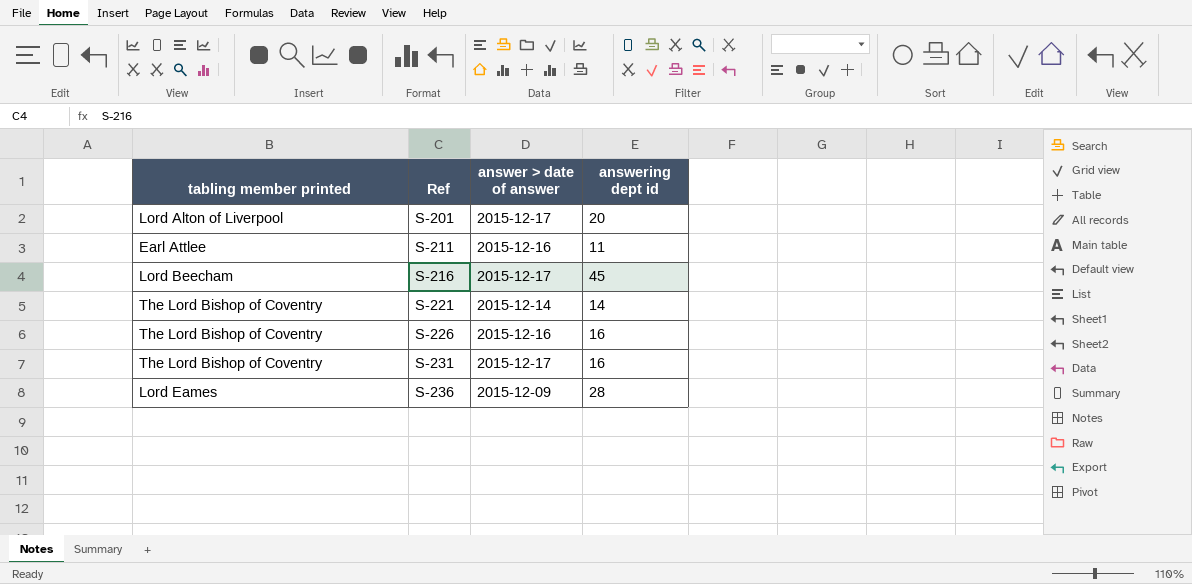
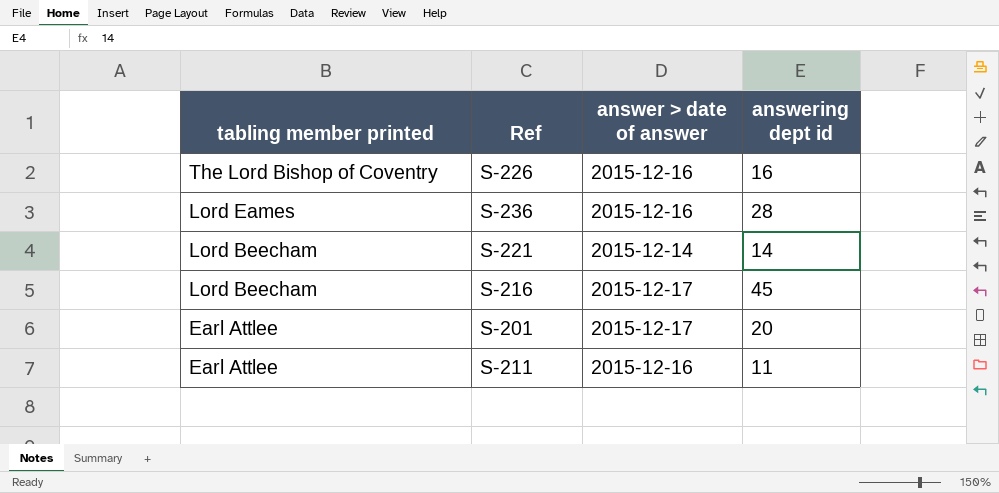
row order: Ref ascending -> tabling member printed descending
row S-231: The Lord Bishop of Coventry | 2015-12-17 | 16 -> none
S-236 | answer > date of answer: 2015-12-09 -> 2015-12-16
S-221 | tabling member printed: The Lord Bishop of Coventry -> Lord Beecham
S-201 | tabling member printed: Lord Alton of Liverpool -> Earl Attlee

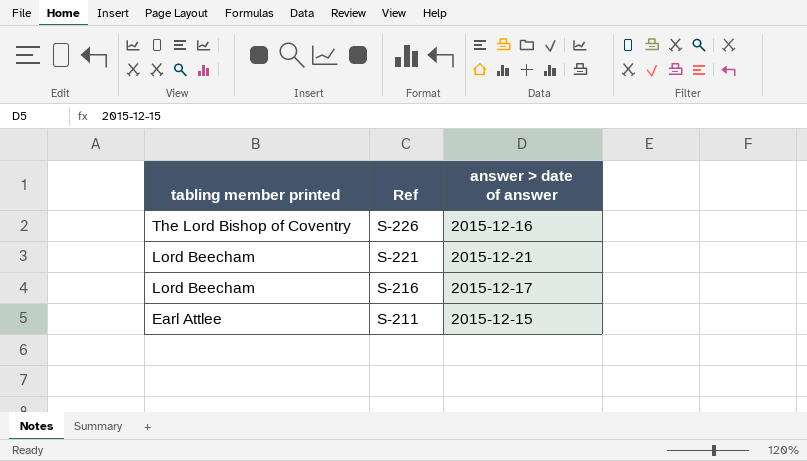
column answering dept id | position: 4 -> none
row S-236: Lord Eames | 2015-12-16 | 28 -> none
row S-201: Earl Attlee | 2015-12-17 | 20 -> none
S-221 | answer > date of answer: 2015-12-14 -> 2015-12-21
S-211 | answer > date of answer: 2015-12-16 -> 2015-12-15

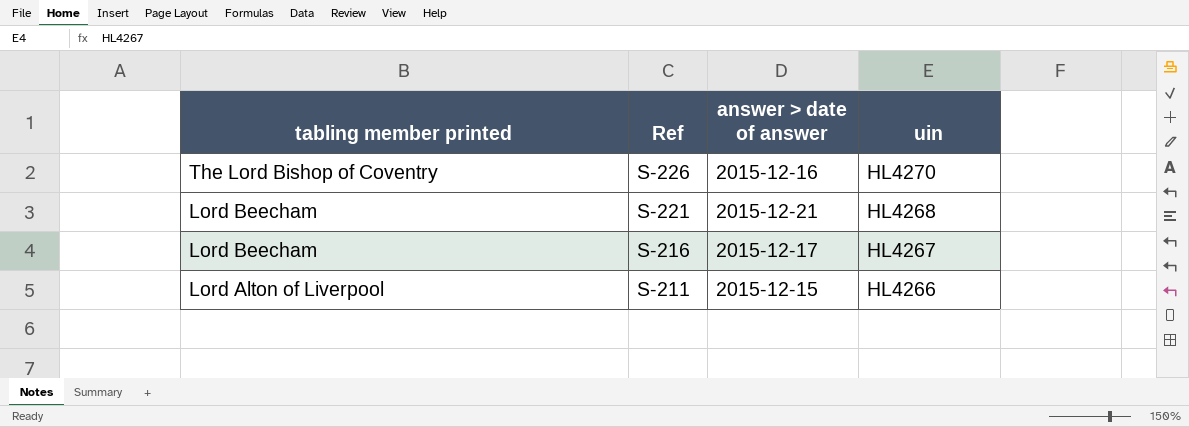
column uin | position: none -> 4
S-211 | tabling member printed: Earl Attlee -> Lord Alton of Liverpool

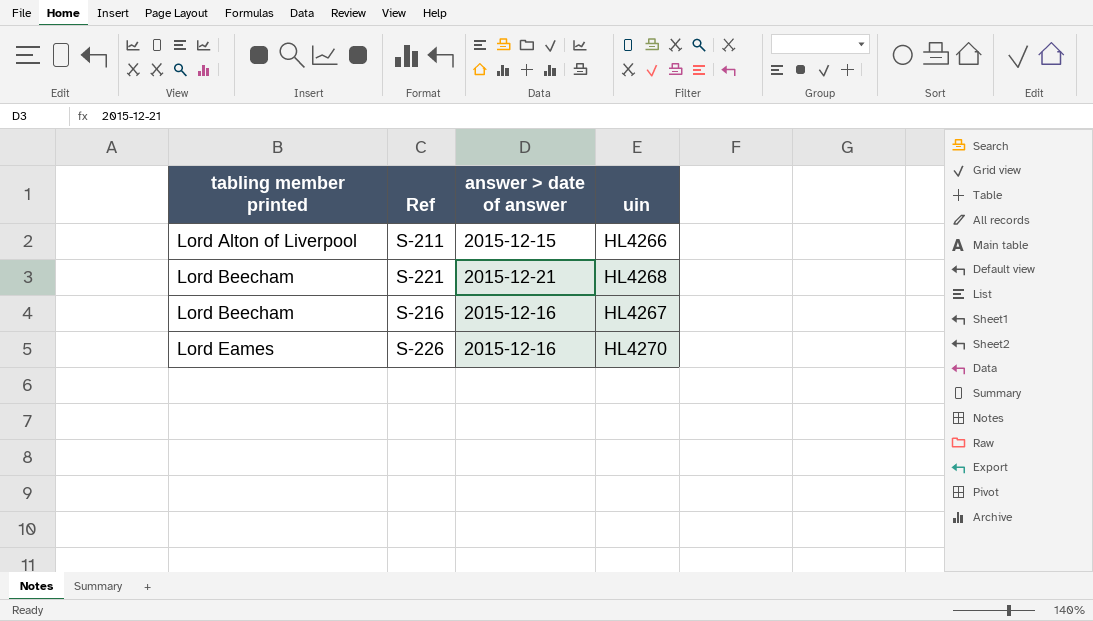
row order: tabling member printed descending -> tabling member printed ascending
S-216 | answer > date of answer: 2015-12-17 -> 2015-12-16
S-226 | tabling member printed: The Lord Bishop of Coventry -> Lord Eames

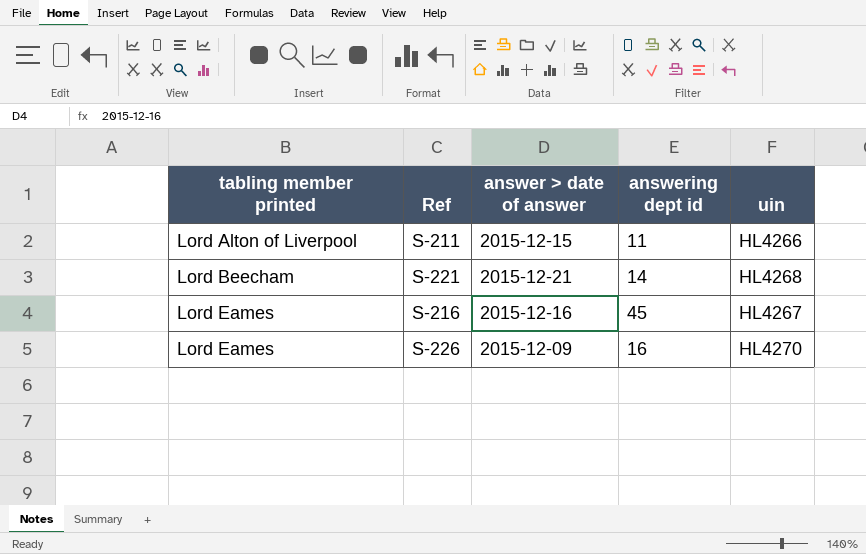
column answering dept id | position: none -> 4
S-216 | tabling member printed: Lord Beecham -> Lord Eames
S-226 | answer > date of answer: 2015-12-16 -> 2015-12-09

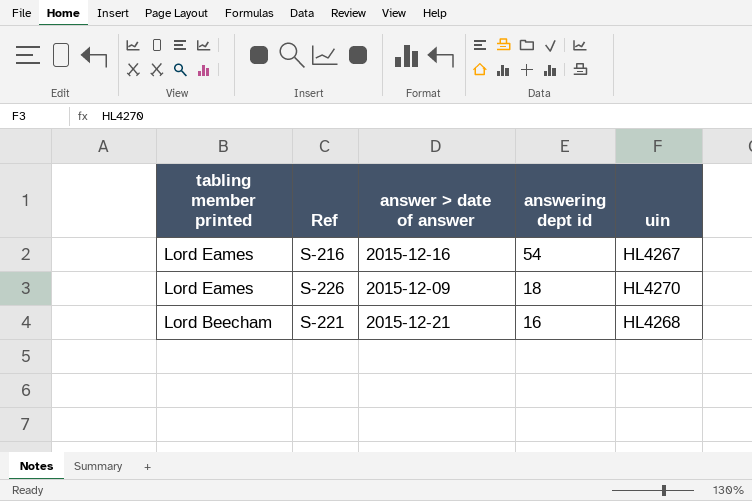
row order: tabling member printed ascending -> tabling member printed descending
row S-211: Lord Alton of Liverpool | 2015-12-15 | 11 | HL4266 -> none
S-216 | answering dept id: 45 -> 54
S-226 | answering dept id: 16 -> 18
S-221 | answering dept id: 14 -> 16

